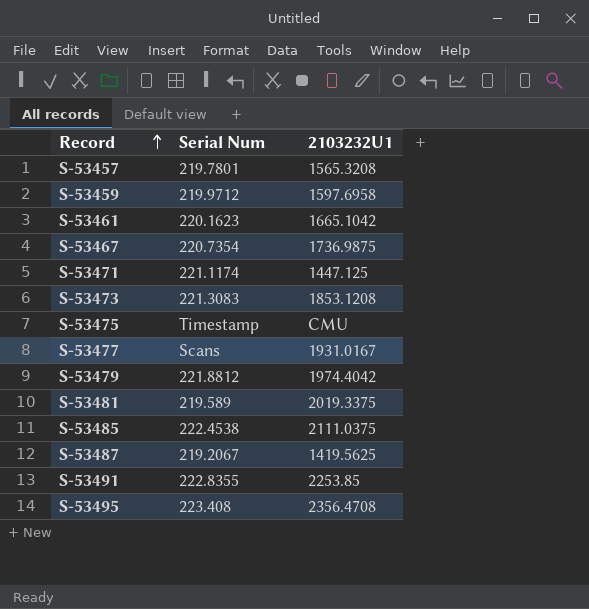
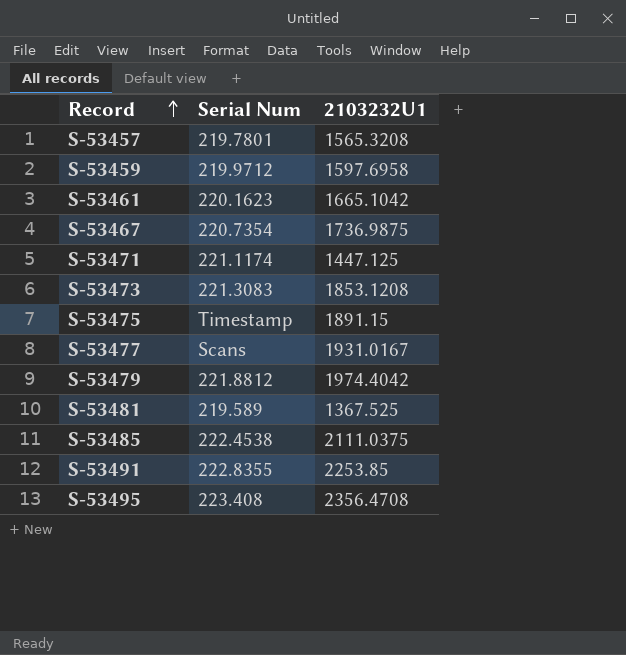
row S-53487: 219.2067 | 1419.5625 -> none
S-53475 | 2103232U1: CMU -> 1891.15
S-53481 | 2103232U1: 2019.3375 -> 1367.525

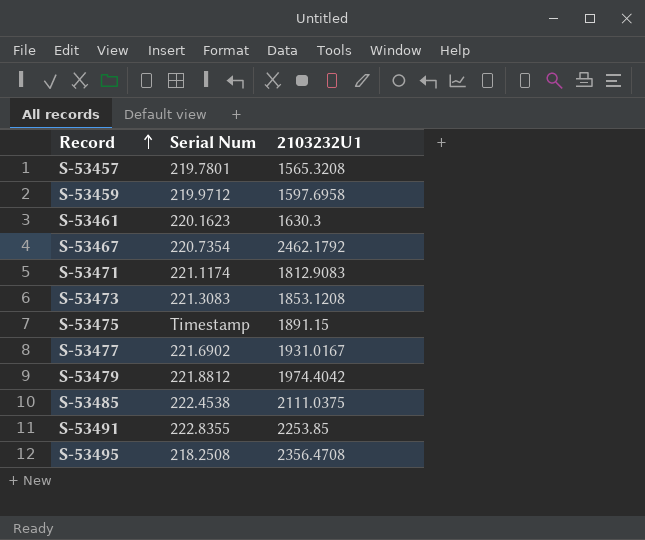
row S-53481: 219.589 | 1367.525 -> none
S-53461 | 2103232U1: 1665.1042 -> 1630.3
S-53467 | 2103232U1: 1736.9875 -> 2462.1792
S-53471 | 2103232U1: 1447.125 -> 1812.9083
S-53477 | Serial Num: Scans -> 221.6902
S-53495 | Serial Num: 223.408 -> 218.2508

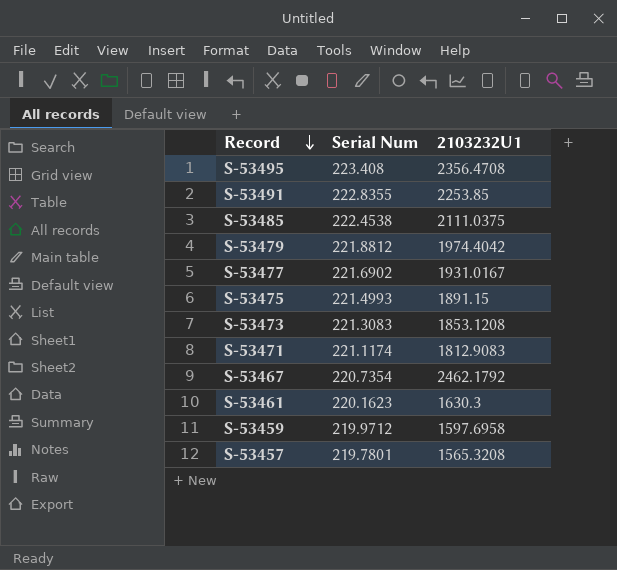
row order: Record ascending -> Record descending
S-53495 | Serial Num: 218.2508 -> 223.408
S-53475 | Serial Num: Timestamp -> 221.4993

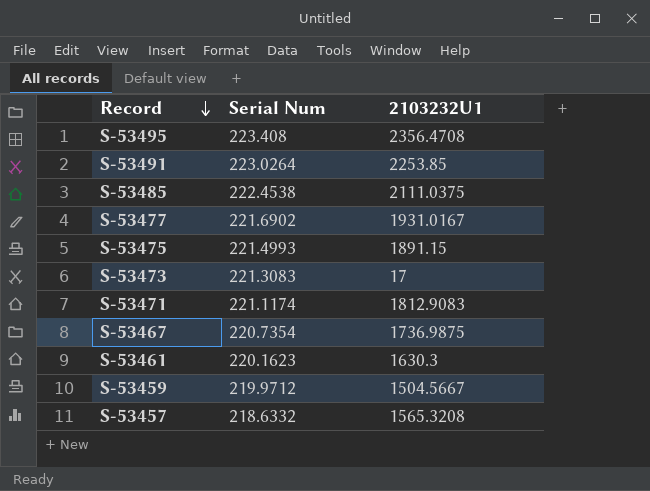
row S-53479: 221.8812 | 1974.4042 -> none
S-53491 | Serial Num: 222.8355 -> 223.0264
S-53473 | 2103232U1: 1853.1208 -> 17
S-53467 | 2103232U1: 2462.1792 -> 1736.9875
S-53459 | 2103232U1: 1597.6958 -> 1504.5667
S-53457 | Serial Num: 219.7801 -> 218.6332

